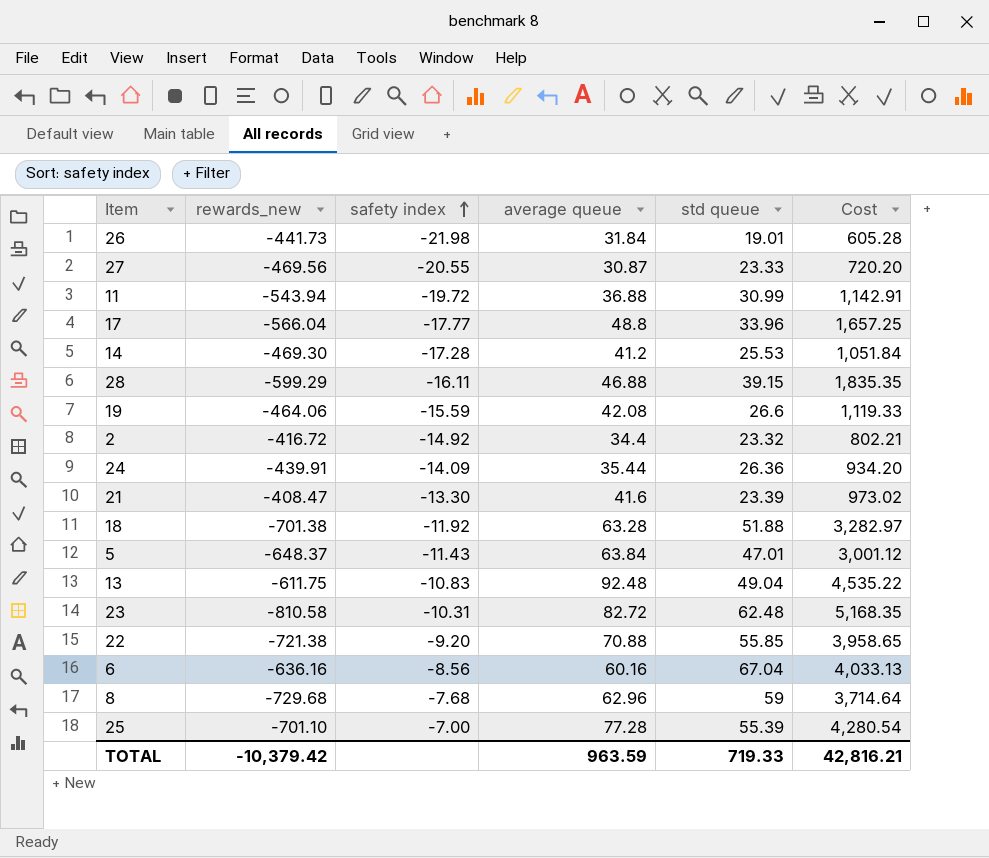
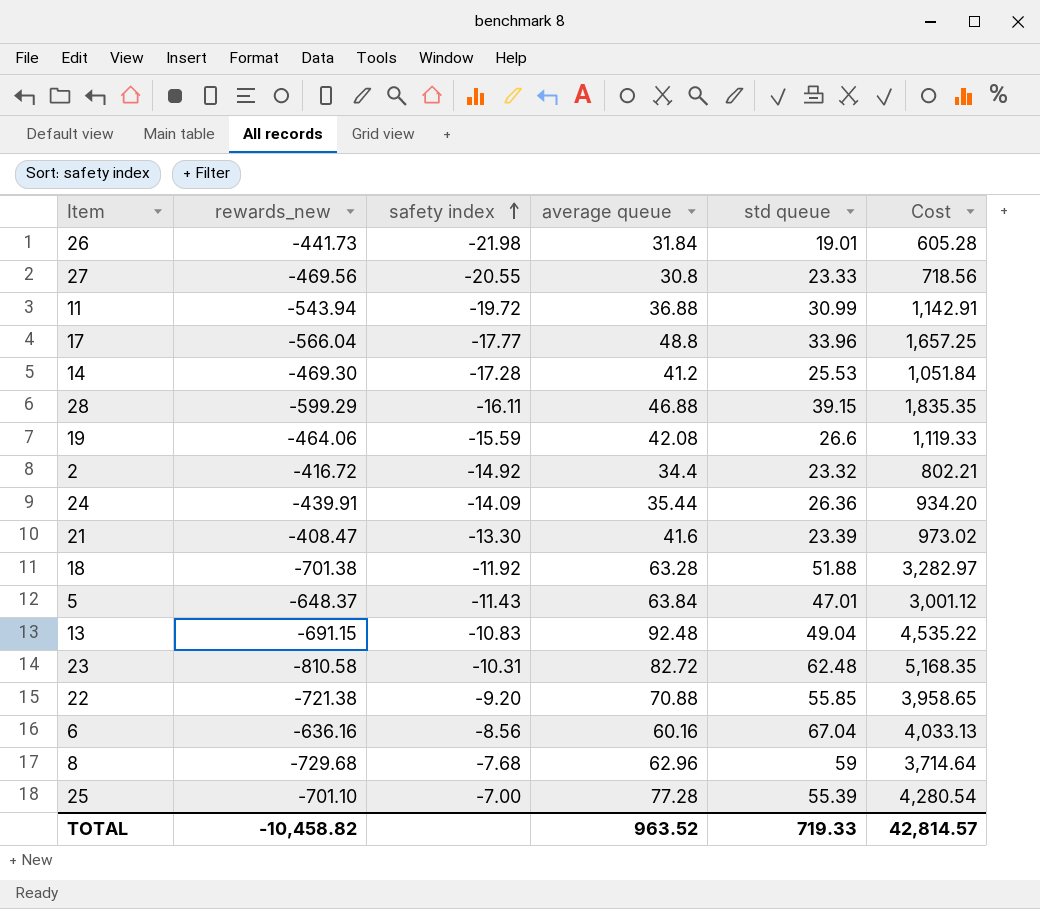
27 | average queue: 30.87 -> 30.8
27 | Cost: 720.20 -> 718.56
13 | rewards_new: -611.75 -> -691.15
TOTAL | rewards_new: -10,379.42 -> -10,458.82
TOTAL | average queue: 963.59 -> 963.52
TOTAL | Cost: 42,816.21 -> 42,814.57

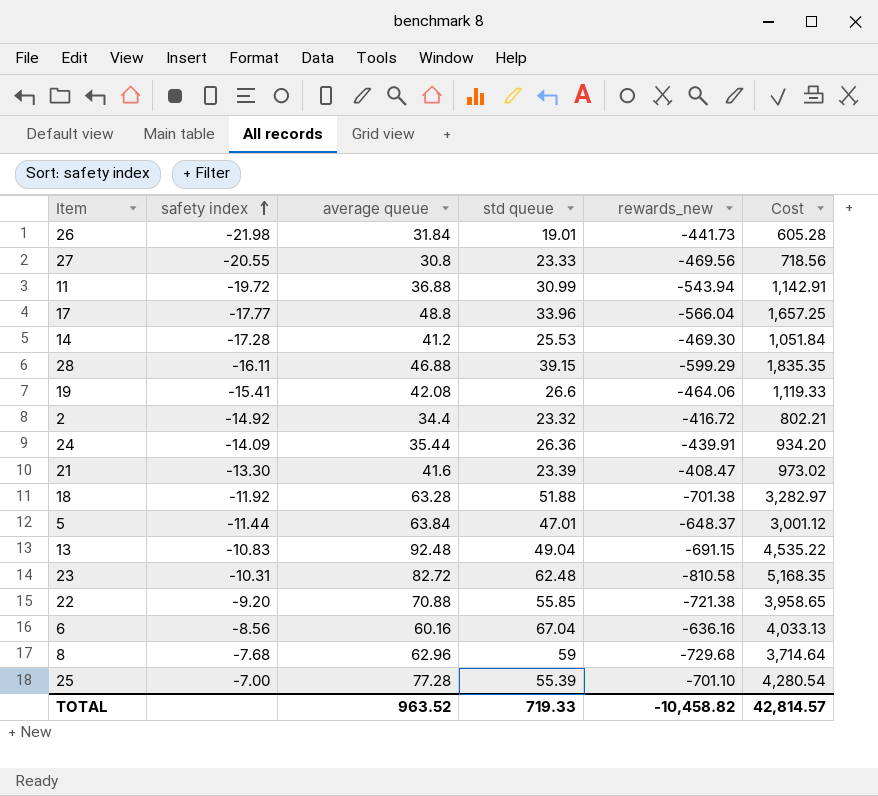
column rewards_new | position: 2 -> 5
19 | safety index: -15.59 -> -15.41
5 | safety index: -11.43 -> -11.44

